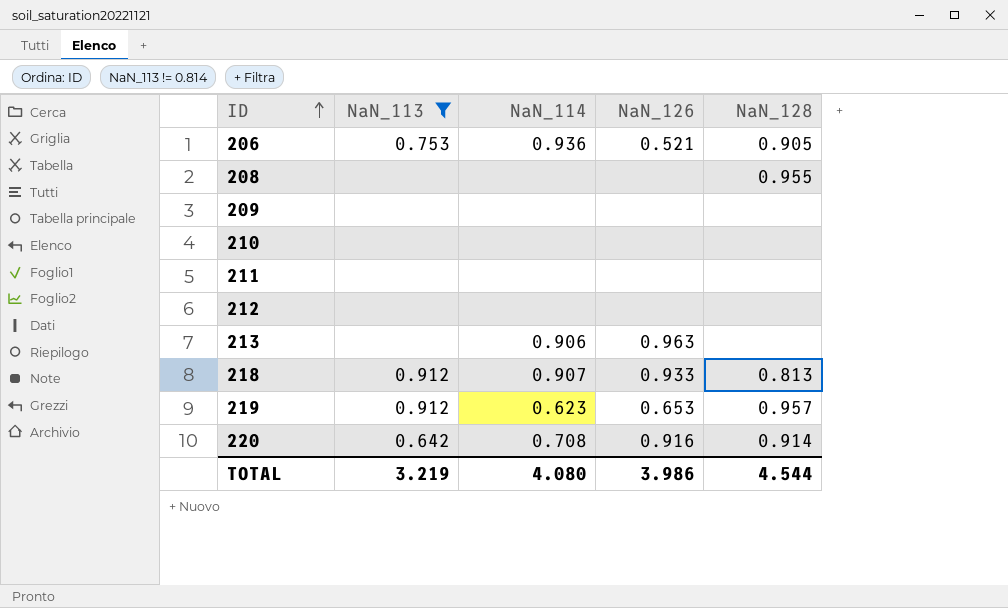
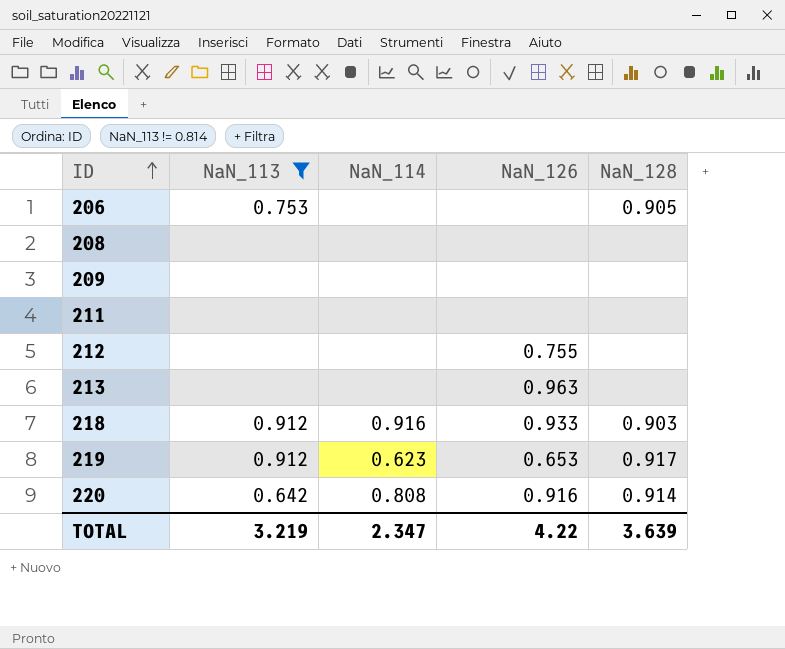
row 210: none | none | none | none -> none
206 | NaN_114: 0.936 -> none
206 | NaN_126: 0.521 -> none
208 | NaN_128: 0.955 -> none
212 | NaN_126: none -> 0.755
213 | NaN_114: 0.906 -> none
218 | NaN_114: 0.907 -> 0.916
218 | NaN_128: 0.813 -> 0.903
219 | NaN_128: 0.957 -> 0.917
220 | NaN_114: 0.708 -> 0.808
TOTAL | NaN_114: 4.080 -> 2.347
TOTAL | NaN_126: 3.986 -> 4.22
TOTAL | NaN_128: 4.544 -> 3.639

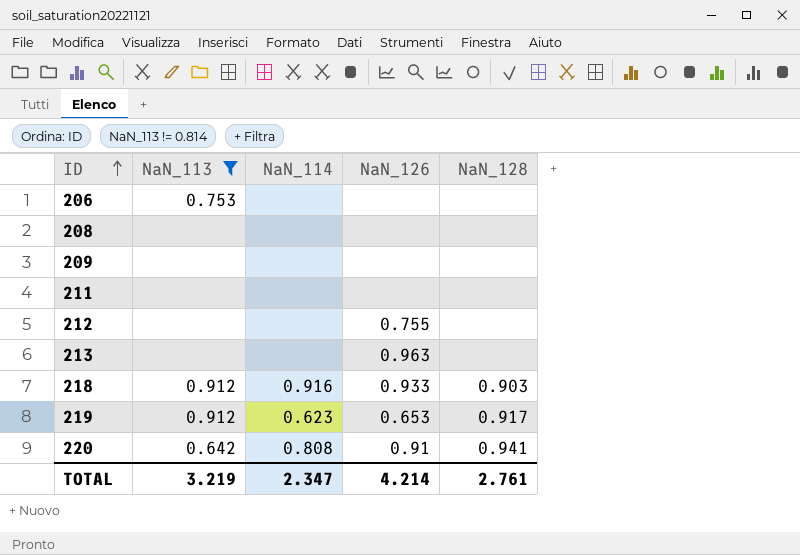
206 | NaN_128: 0.905 -> none
220 | NaN_126: 0.916 -> 0.91
220 | NaN_128: 0.914 -> 0.941
TOTAL | NaN_126: 4.22 -> 4.214
TOTAL | NaN_128: 3.639 -> 2.761

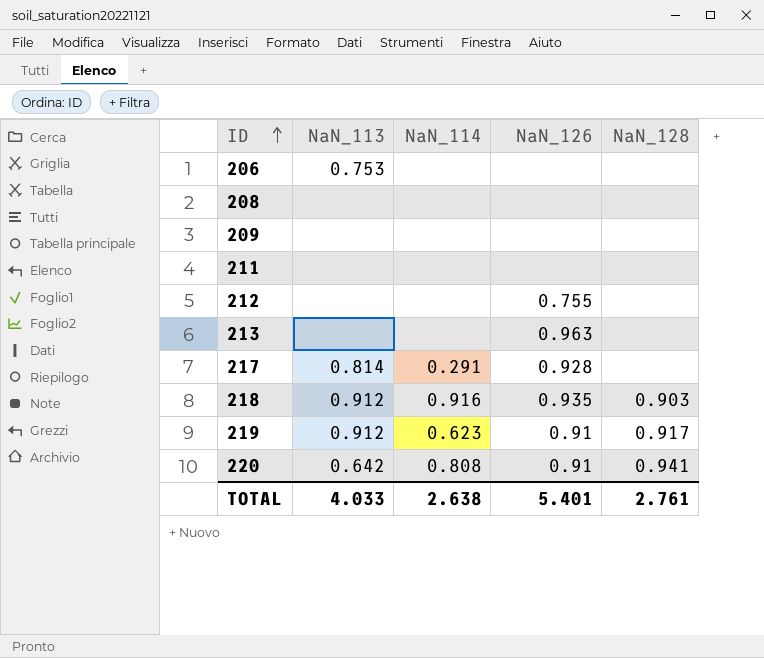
filter: NaN_113 != 0.814 -> none
218 | NaN_126: 0.933 -> 0.935
219 | NaN_126: 0.653 -> 0.91
TOTAL | NaN_113: 3.219 -> 4.033
TOTAL | NaN_114: 2.347 -> 2.638
TOTAL | NaN_126: 4.214 -> 5.401

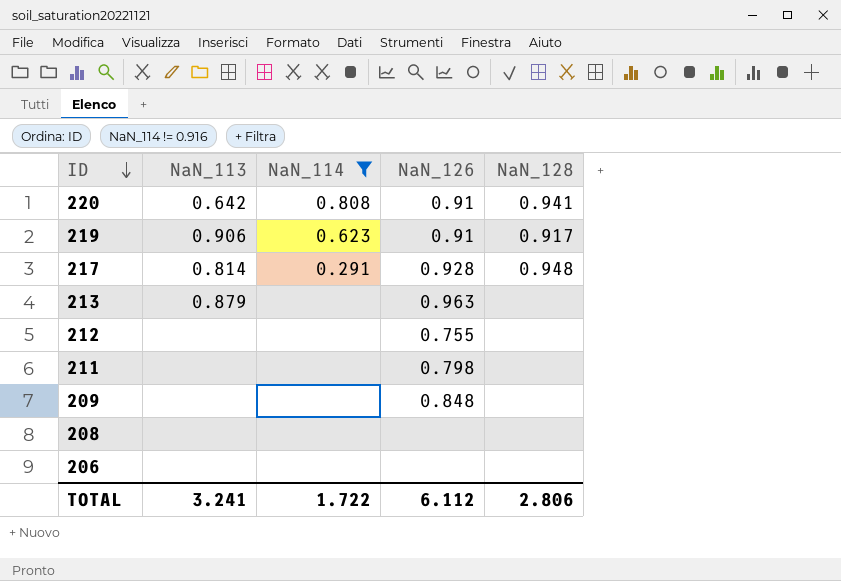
filter: none -> NaN_114 != 0.916
row order: ID ascending -> ID descending
219 | NaN_113: 0.912 -> 0.906
217 | NaN_128: none -> 0.948
213 | NaN_113: none -> 0.879
211 | NaN_126: none -> 0.798
209 | NaN_126: none -> 0.848
206 | NaN_113: 0.753 -> none
TOTAL | NaN_113: 4.033 -> 3.241
TOTAL | NaN_114: 2.638 -> 1.722
TOTAL | NaN_126: 5.401 -> 6.112
TOTAL | NaN_128: 2.761 -> 2.806

